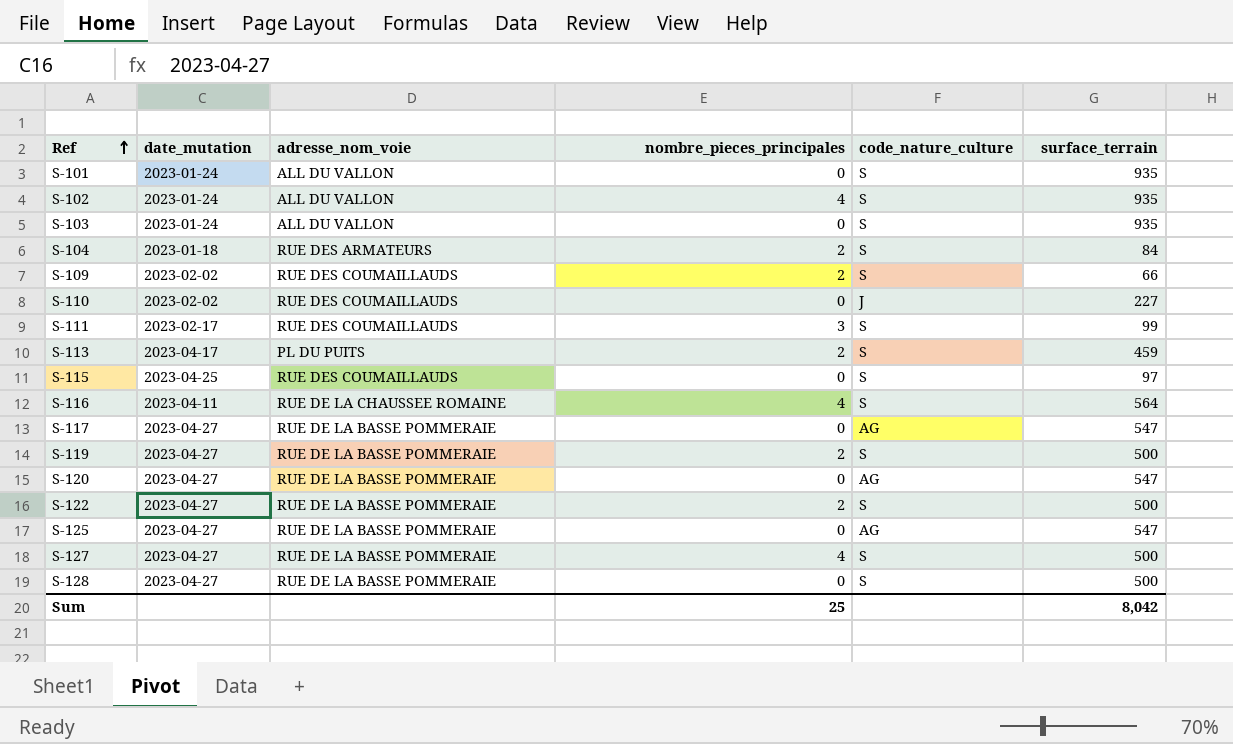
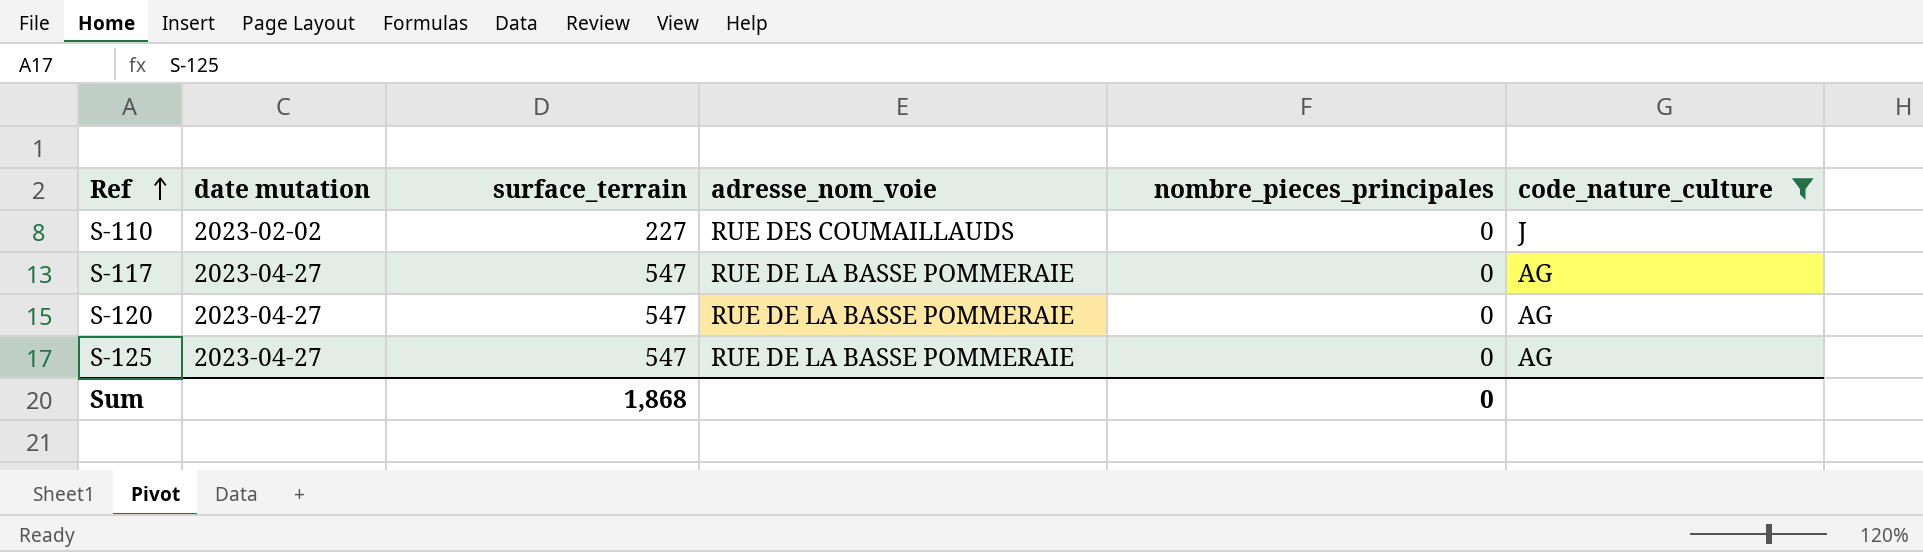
filter: none -> code_nature_culture != S
column name: date_mutation -> date mutation
column surface_terrain | position: 6 -> 3
Sum | surface_terrain: 8,042 -> 1,868
Sum | nombre_pieces_principales: 25 -> 0

